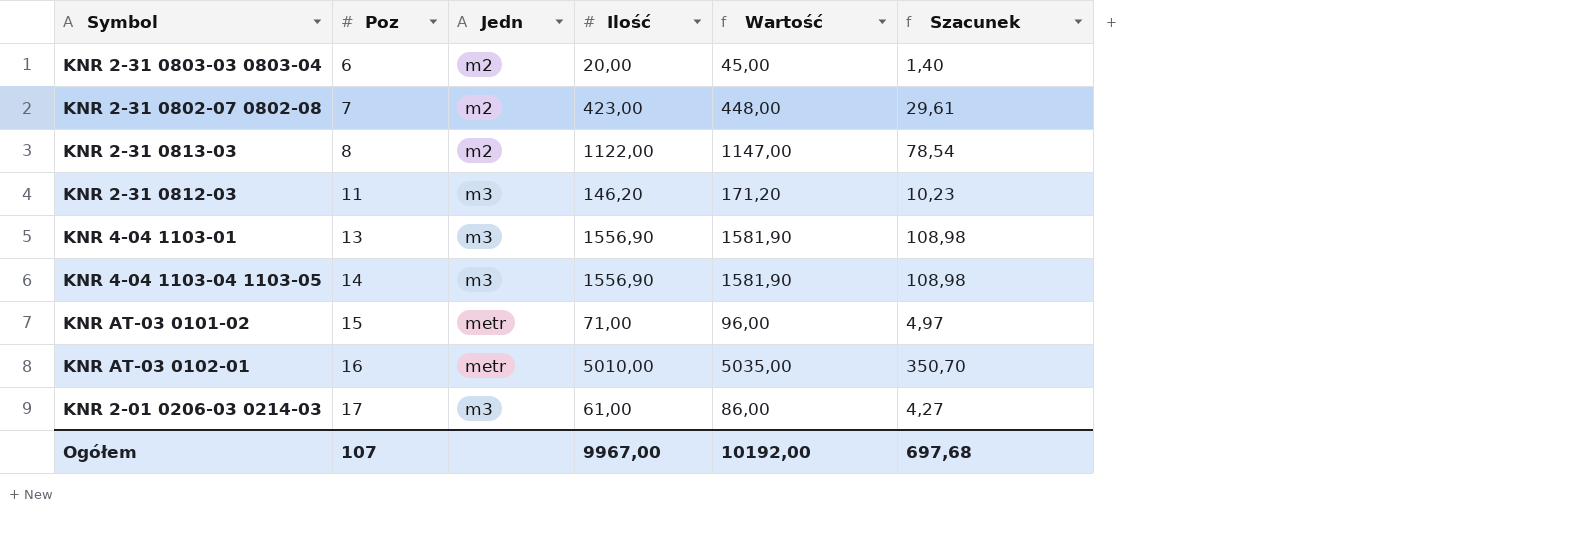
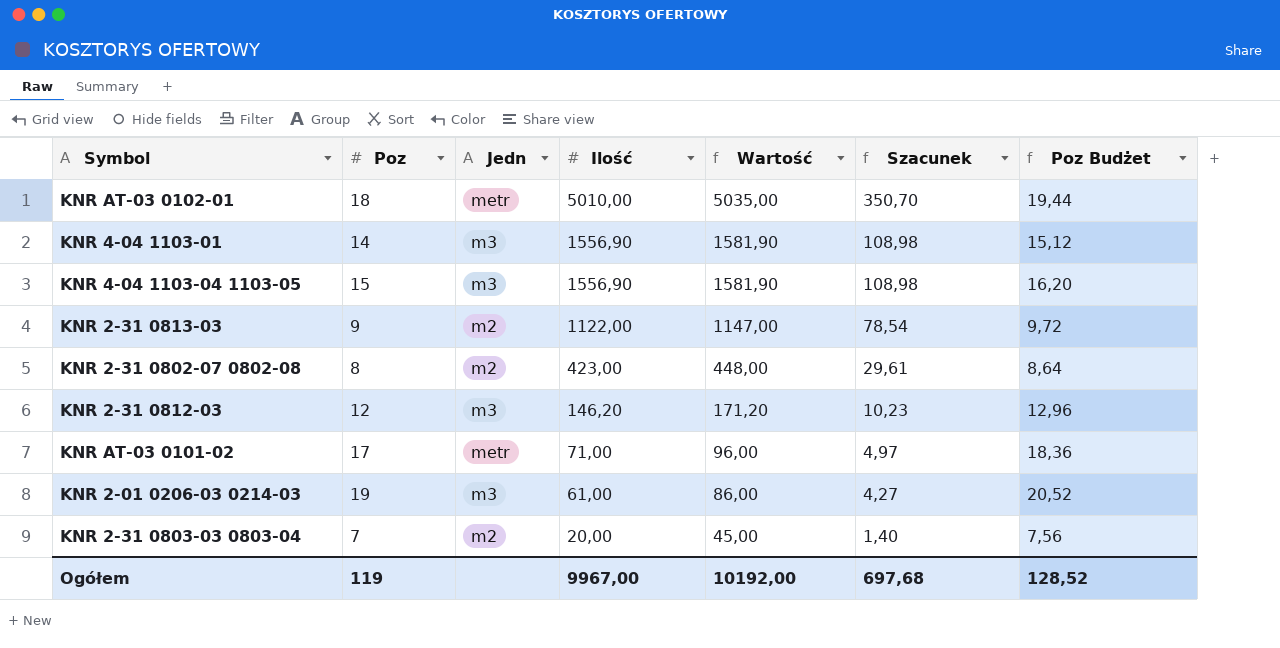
row order: Poz ascending -> Ilość descending
column Poz Budżet | formula: none -> [Poz] * 1,08
KNR AT-03 0102-01 | Poz: 16 -> 18
KNR 4-04 1103-01 | Poz: 13 -> 14
KNR 4-04 1103-04 1103-05 | Poz: 14 -> 15
KNR 2-31 0813-03 | Poz: 8 -> 9
KNR 2-31 0802-07 0802-08 | Poz: 7 -> 8
KNR 2-31 0812-03 | Poz: 11 -> 12
KNR AT-03 0101-02 | Poz: 15 -> 17
KNR 2-01 0206-03 0214-03 | Poz: 17 -> 19
KNR 2-31 0803-03 0803-04 | Poz: 6 -> 7
Ogółem | Poz: 107 -> 119

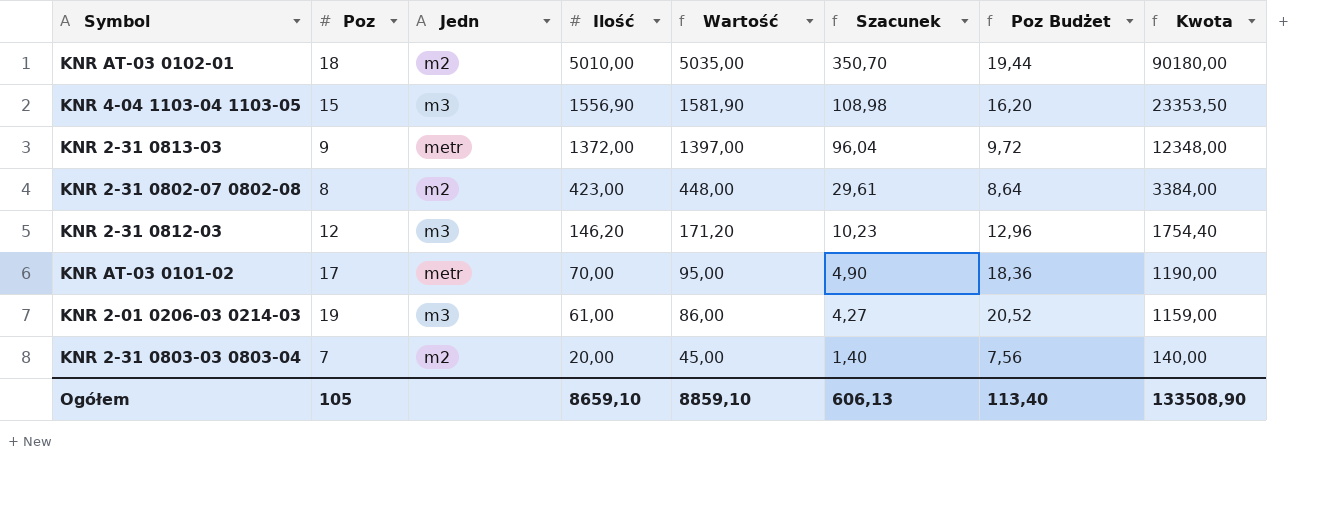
column Kwota | formula: none -> [Poz] * [Ilość]
row KNR 4-04 1103-01: 14 | m3 | 1556,90 | 1581,90 | 108,98 | 15,12 -> none
KNR AT-03 0102-01 | Jedn: metr -> m2
KNR 2-31 0813-03 | Jedn: m2 -> metr
KNR 2-31 0813-03 | Ilość: 1122,00 -> 1372,00
KNR 2-31 0813-03 | Wartość: 1147,00 -> 1397,00
KNR 2-31 0813-03 | Szacunek: 78,54 -> 96,04
KNR AT-03 0101-02 | Ilość: 71,00 -> 70,00
KNR AT-03 0101-02 | Wartość: 96,00 -> 95,00
KNR AT-03 0101-02 | Szacunek: 4,97 -> 4,90
Ogółem | Poz: 119 -> 105
Ogółem | Ilość: 9967,00 -> 8659,10
Ogółem | Wartość: 10192,00 -> 8859,10
Ogółem | Szacunek: 697,68 -> 606,13
Ogółem | Poz Budżet: 128,52 -> 113,40

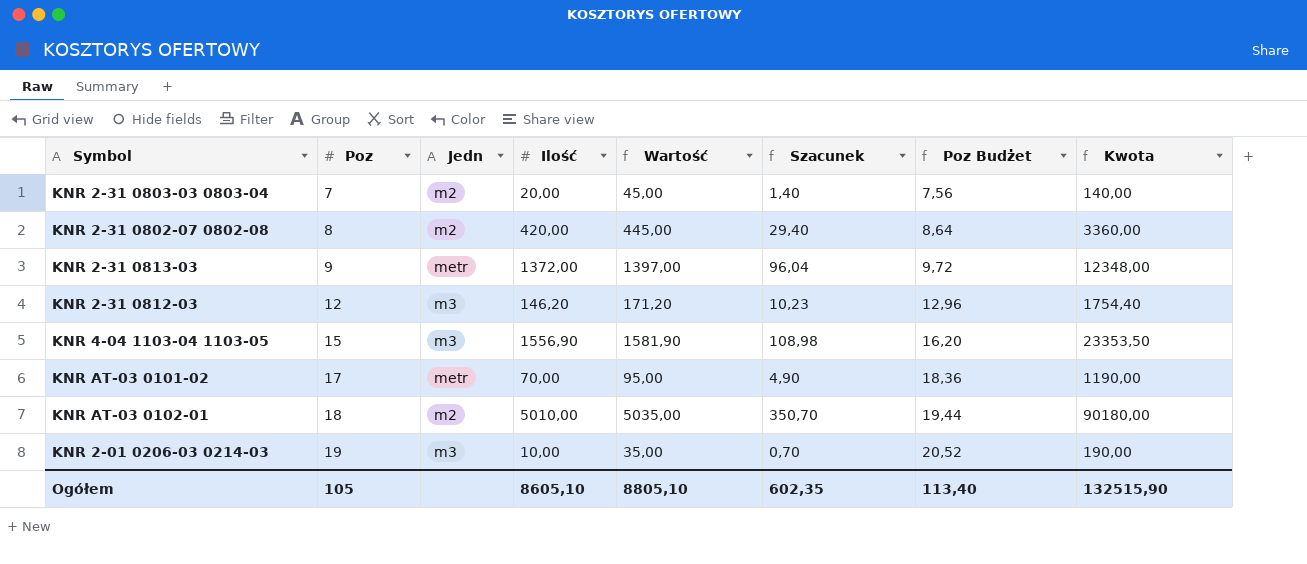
row order: Ilość descending -> Poz ascending
KNR 2-31 0802-07 0802-08 | Ilość: 423,00 -> 420,00
KNR 2-31 0802-07 0802-08 | Wartość: 448,00 -> 445,00
KNR 2-31 0802-07 0802-08 | Szacunek: 29,61 -> 29,40
KNR 2-31 0802-07 0802-08 | Kwota: 3384,00 -> 3360,00
KNR 2-01 0206-03 0214-03 | Ilość: 61,00 -> 10,00
KNR 2-01 0206-03 0214-03 | Wartość: 86,00 -> 35,00
KNR 2-01 0206-03 0214-03 | Szacunek: 4,27 -> 0,70
KNR 2-01 0206-03 0214-03 | Kwota: 1159,00 -> 190,00
Ogółem | Ilość: 8659,10 -> 8605,10
Ogółem | Wartość: 8859,10 -> 8805,10
Ogółem | Szacunek: 606,13 -> 602,35
Ogółem | Kwota: 133508,90 -> 132515,90

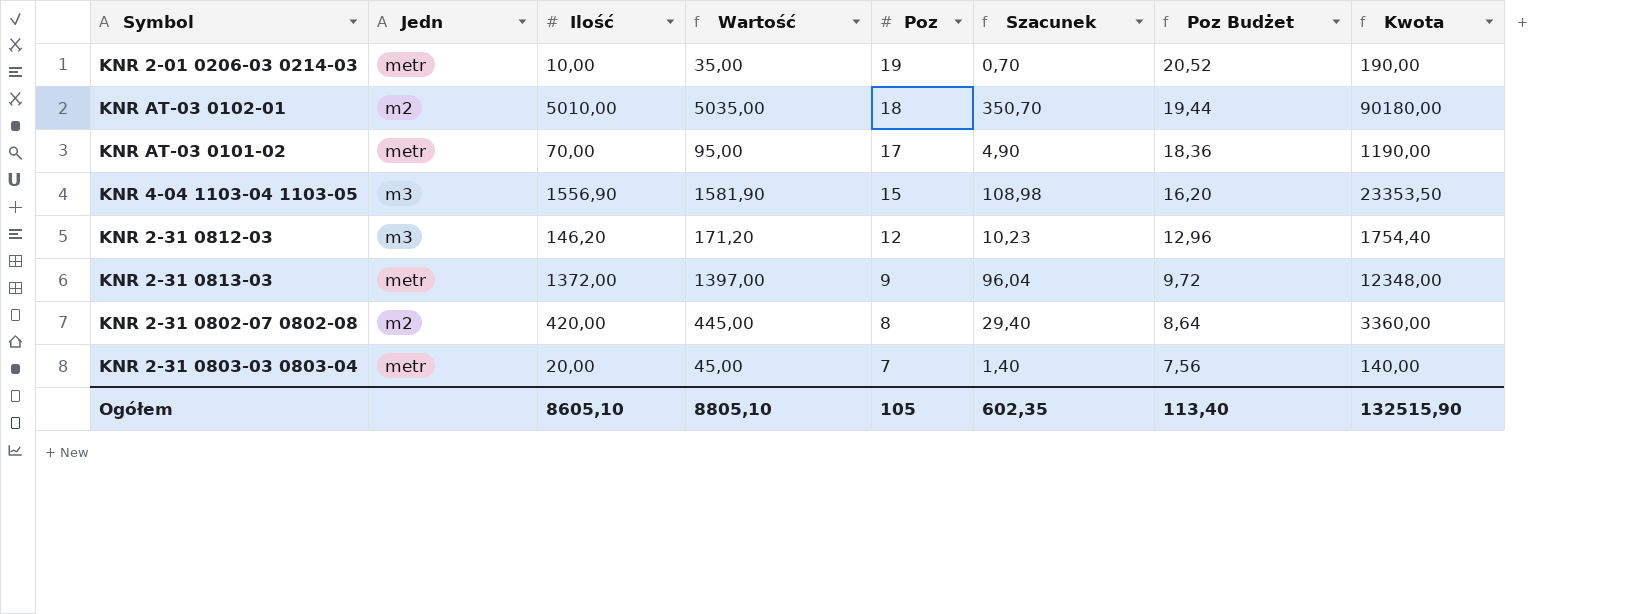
row order: Poz ascending -> Poz descending
column Poz | position: 2 -> 5
KNR 2-01 0206-03 0214-03 | Jedn: m3 -> metr
KNR 2-31 0803-03 0803-04 | Jedn: m2 -> metr

